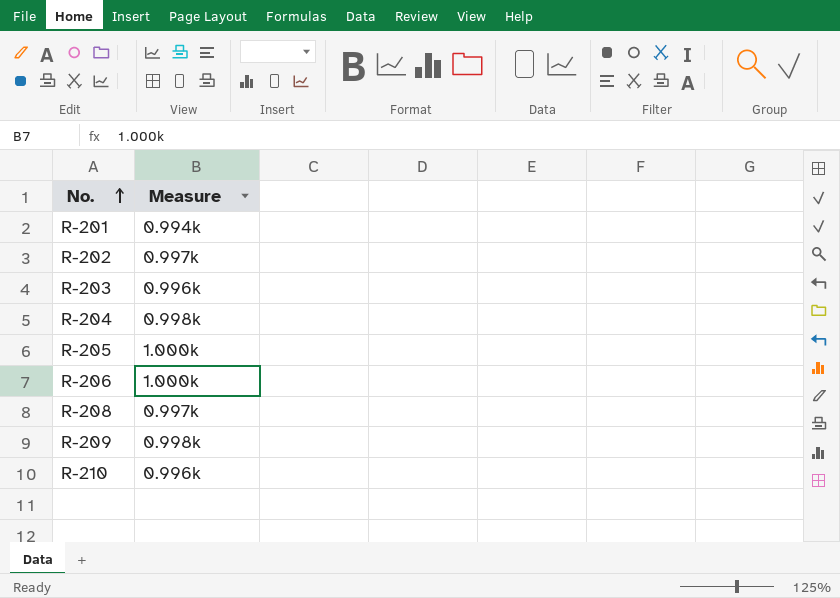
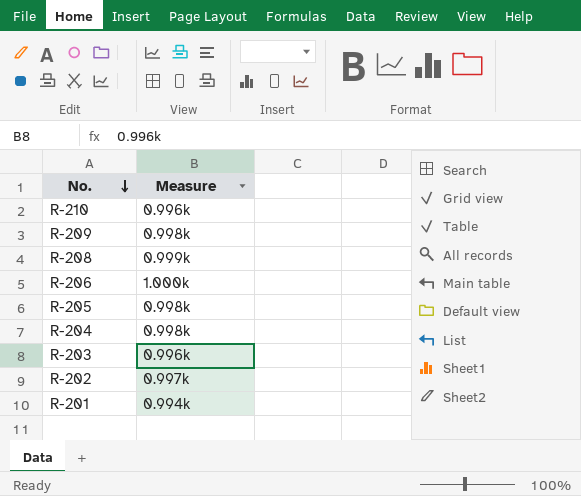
row order: No. ascending -> No. descending
R-208 | Measure: 0.997k -> 0.999k
R-205 | Measure: 1.000k -> 0.998k

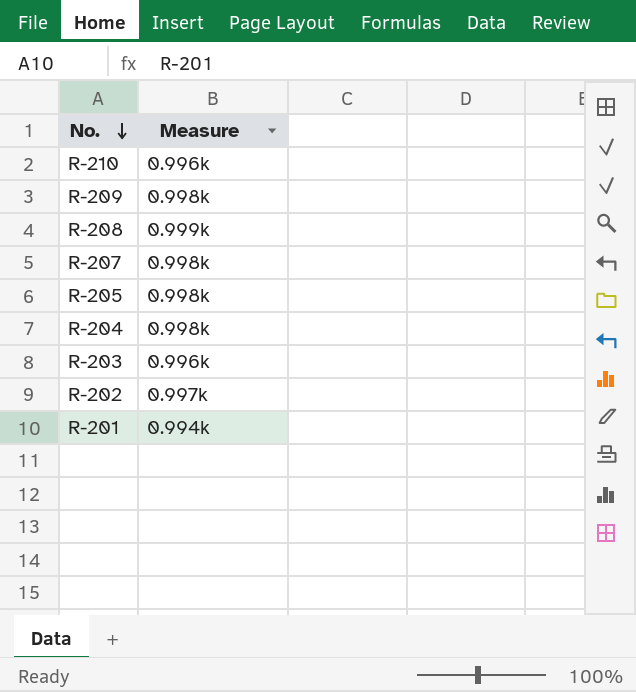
row R-206: 1.000k -> none
row R-207: none -> 0.998k

